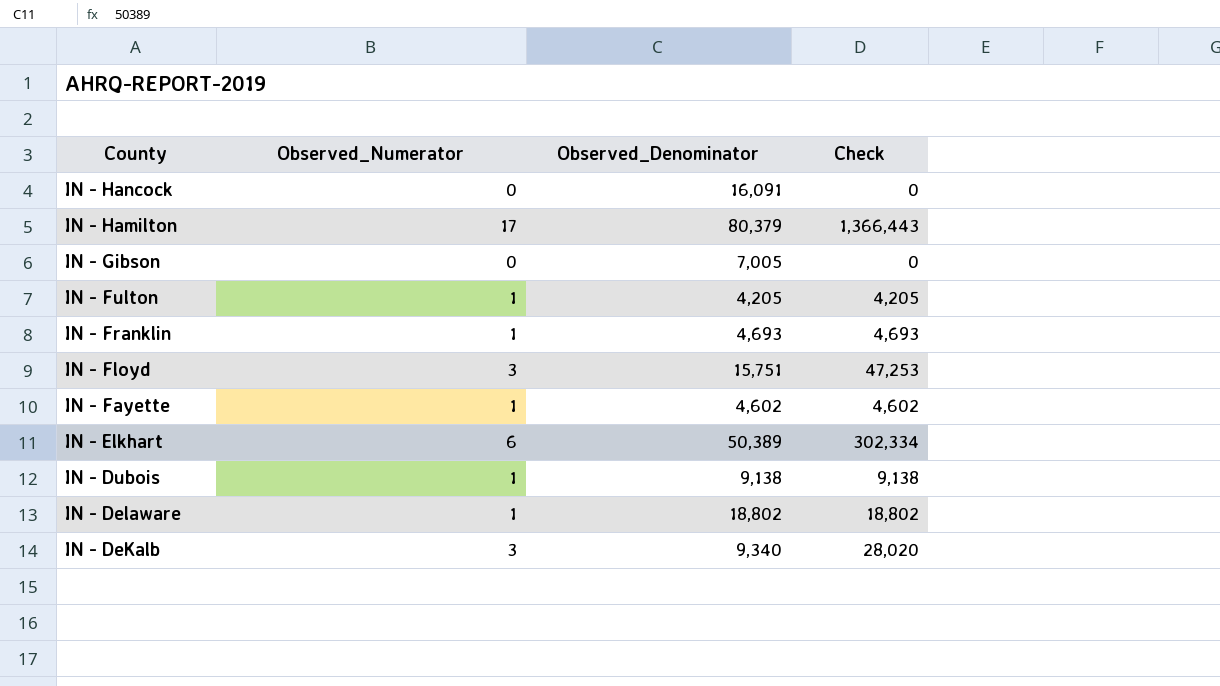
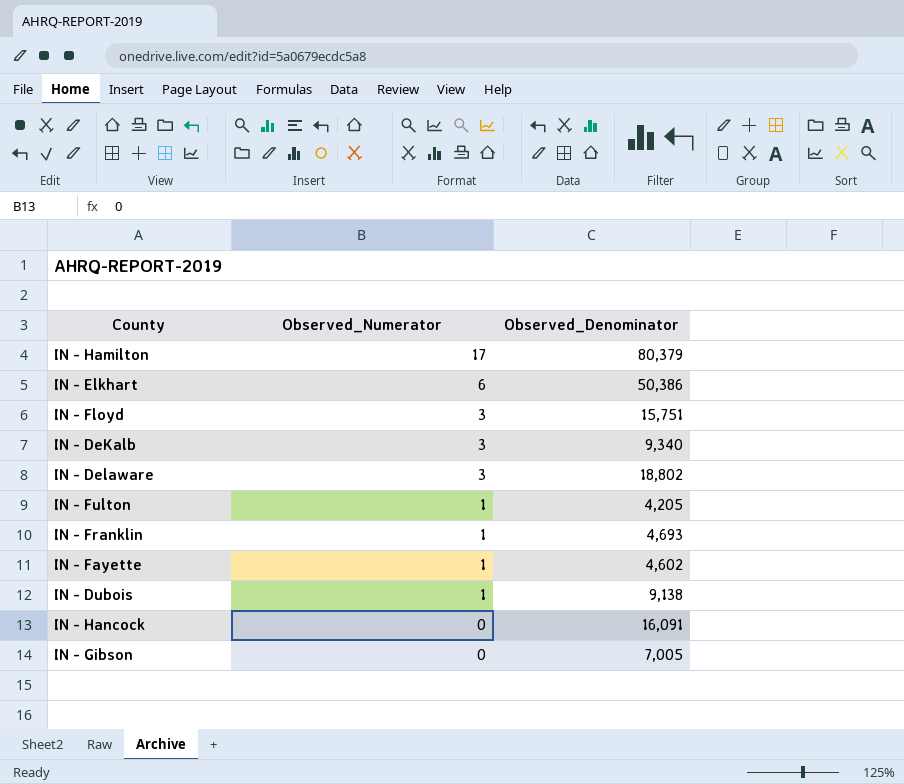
row order: County descending -> Observed_Numerator descending
column Check | formula: [Observed_Numerator] * [Observed_Denominator] -> none
IN - Elkhart | Observed_Denominator: 50,389 -> 50,386
IN - Delaware | Observed_Numerator: 1 -> 3

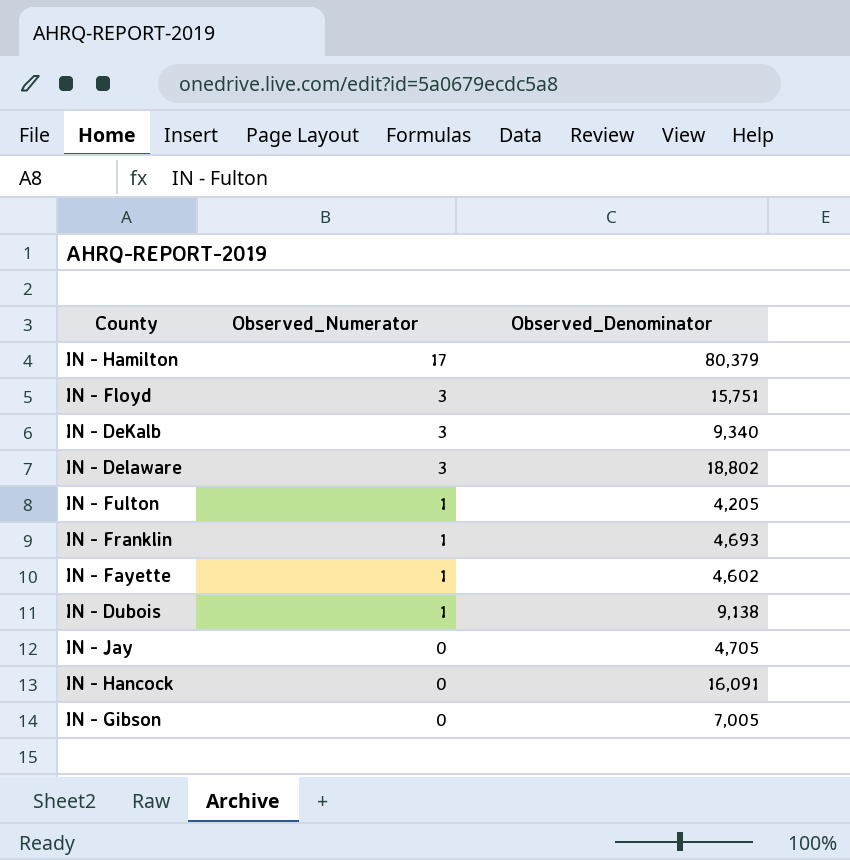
row IN - Elkhart: 6 | 50,386 -> none
row IN - Jay: none -> 0 | 4,705

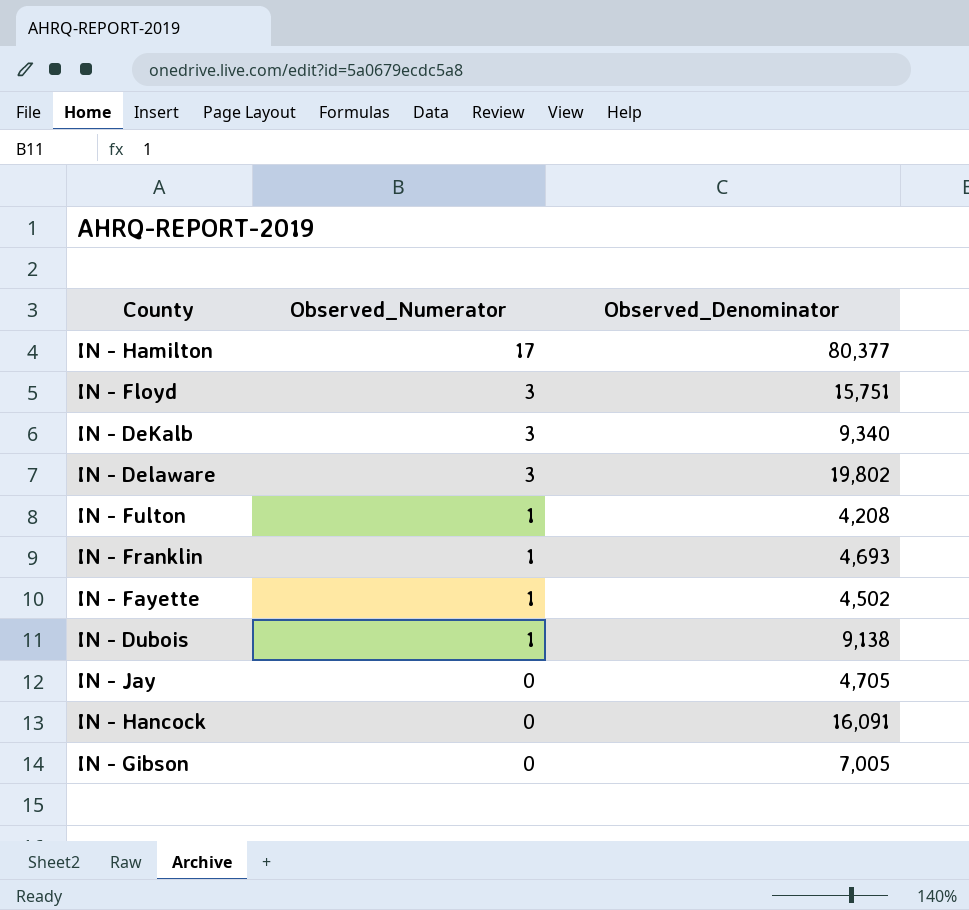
IN - Hamilton | Observed_Denominator: 80,379 -> 80,377
IN - Delaware | Observed_Denominator: 18,802 -> 19,802
IN - Fulton | Observed_Denominator: 4,205 -> 4,208
IN - Fayette | Observed_Denominator: 4,602 -> 4,502

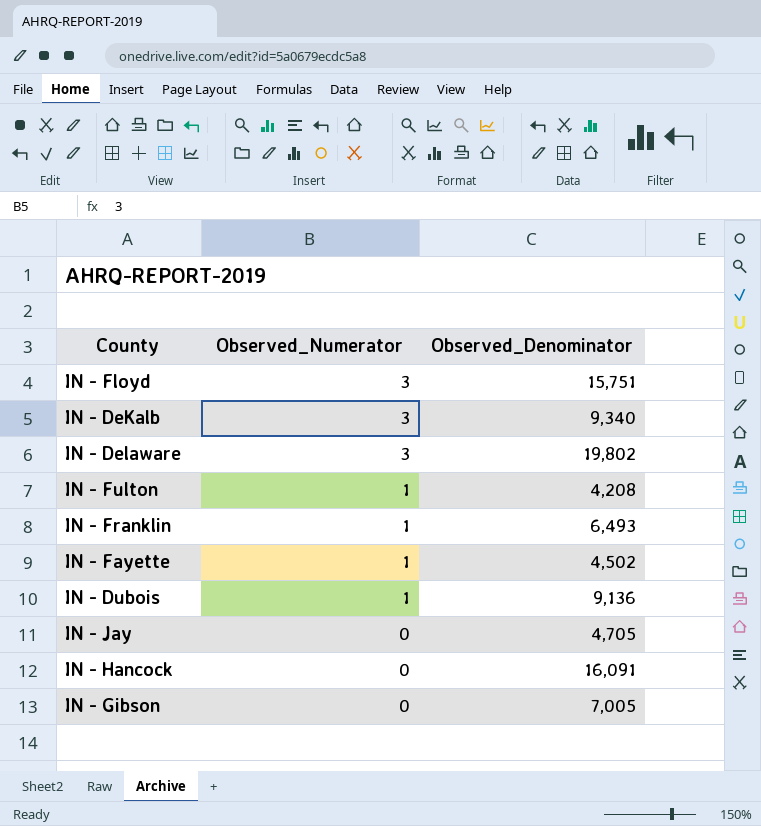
row IN - Hamilton: 17 | 80,377 -> none
IN - Franklin | Observed_Denominator: 4,693 -> 6,493
IN - Dubois | Observed_Denominator: 9,138 -> 9,136

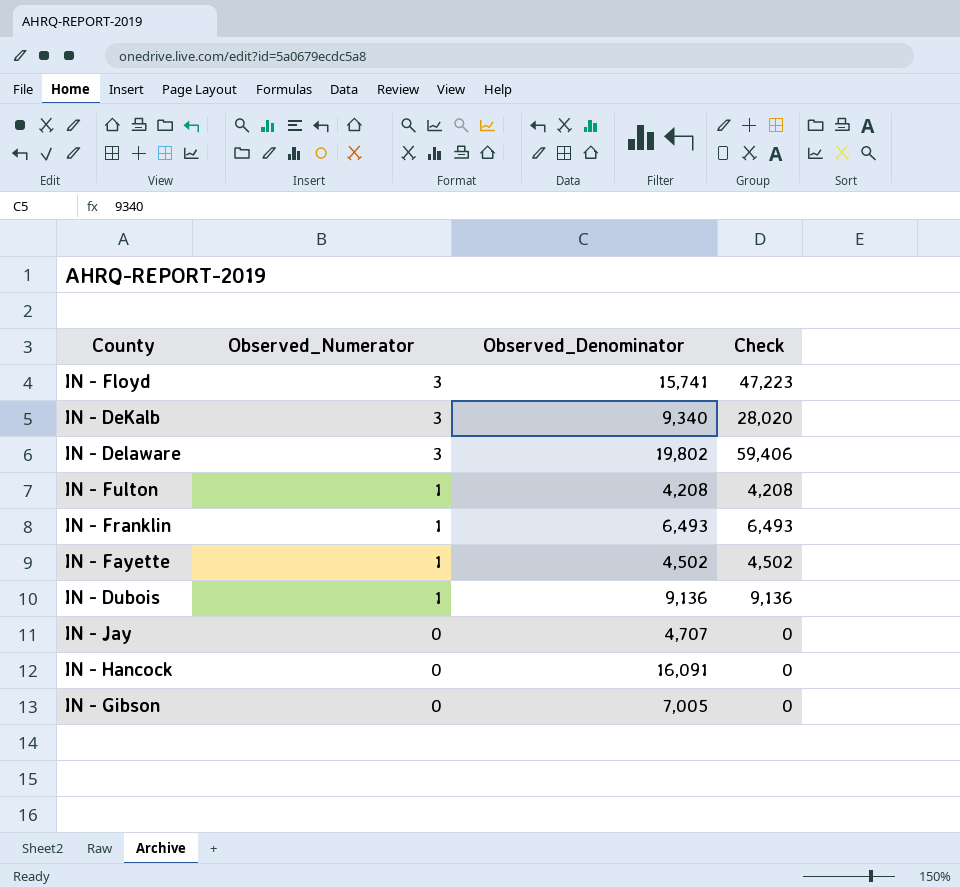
column Check | formula: none -> [Observed_Numerator] * [Observed_Denominator]
IN - Floyd | Observed_Denominator: 15,751 -> 15,741
IN - Jay | Observed_Denominator: 4,705 -> 4,707

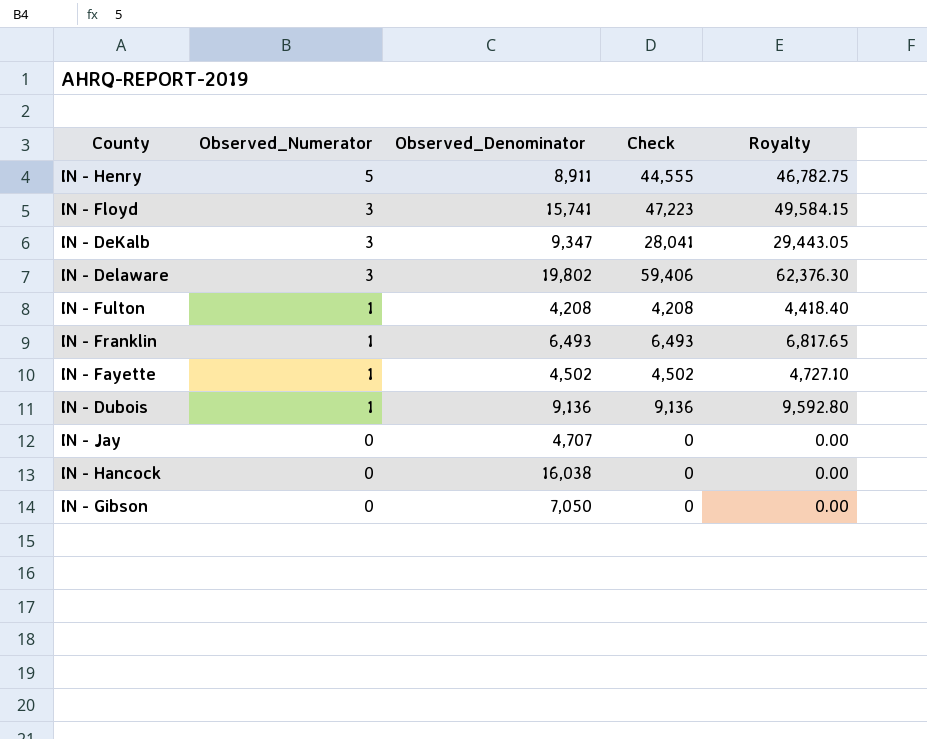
column Royalty | formula: none -> [Check] * 1.05
row IN - Henry: none -> 5 | 8,911 | 44,555 | 46,782.75
IN - DeKalb | Observed_Denominator: 9,340 -> 9,347
IN - DeKalb | Check: 28,020 -> 28,041
IN - Hancock | Observed_Denominator: 16,091 -> 16,038
IN - Gibson | Observed_Denominator: 7,005 -> 7,050

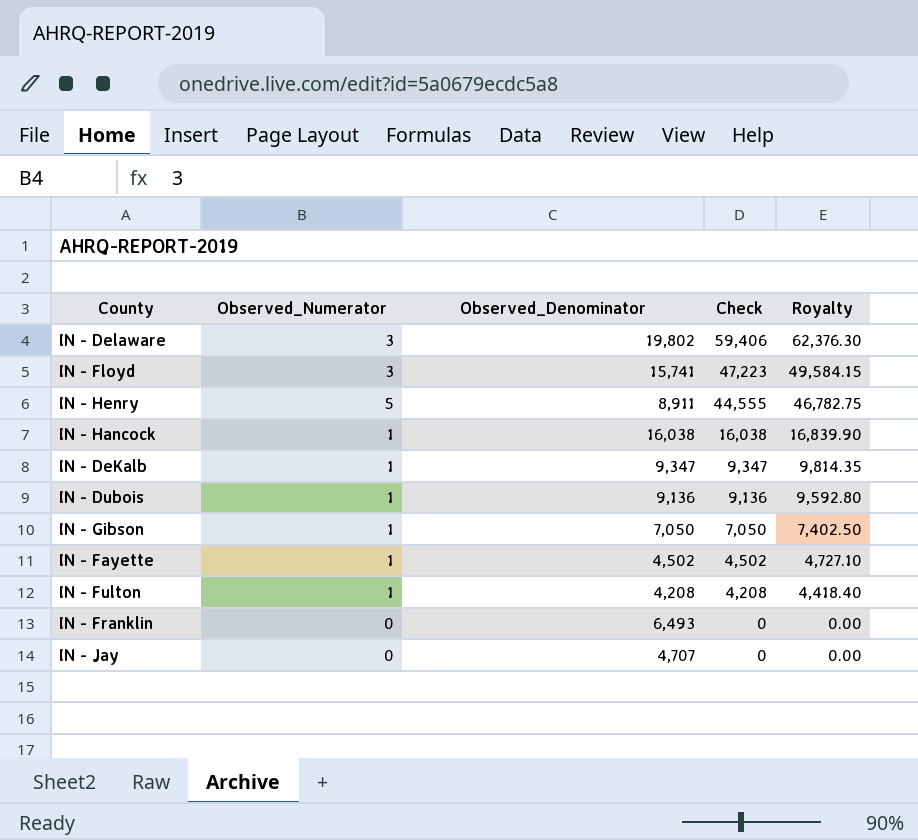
row order: Observed_Numerator descending -> Check descending
IN - Hancock | Observed_Numerator: 0 -> 1
IN - Hancock | Check: 0 -> 16,038
IN - Hancock | Royalty: 0.00 -> 16,839.90
IN - DeKalb | Observed_Numerator: 3 -> 1
IN - DeKalb | Check: 28,041 -> 9,347
IN - DeKalb | Royalty: 29,443.05 -> 9,814.35
IN - Gibson | Observed_Numerator: 0 -> 1
IN - Gibson | Check: 0 -> 7,050
IN - Gibson | Royalty: 0.00 -> 7,402.50
IN - Franklin | Observed_Numerator: 1 -> 0
IN - Franklin | Check: 6,493 -> 0
IN - Franklin | Royalty: 6,817.65 -> 0.00

